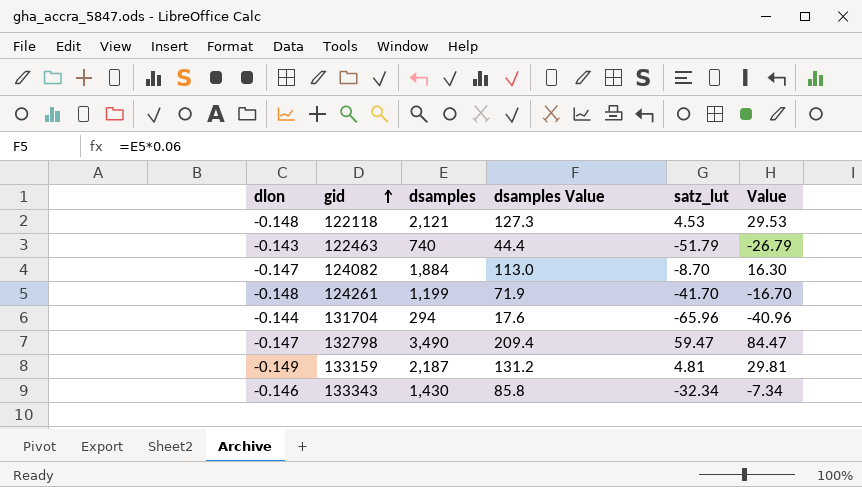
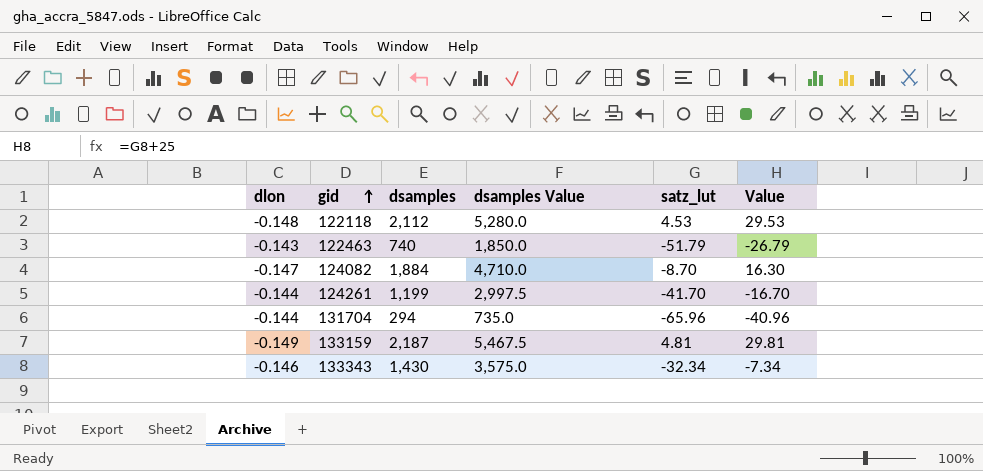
column dsamples Value | formula: [dsamples] * 0.06 -> [dsamples] * 2.5
row 132798: -0.147 | 3,490 | 209.4 | 59.47 | 84.47 -> none
122118 | dsamples: 2,121 -> 2,112
124261 | dlon: -0.148 -> -0.144

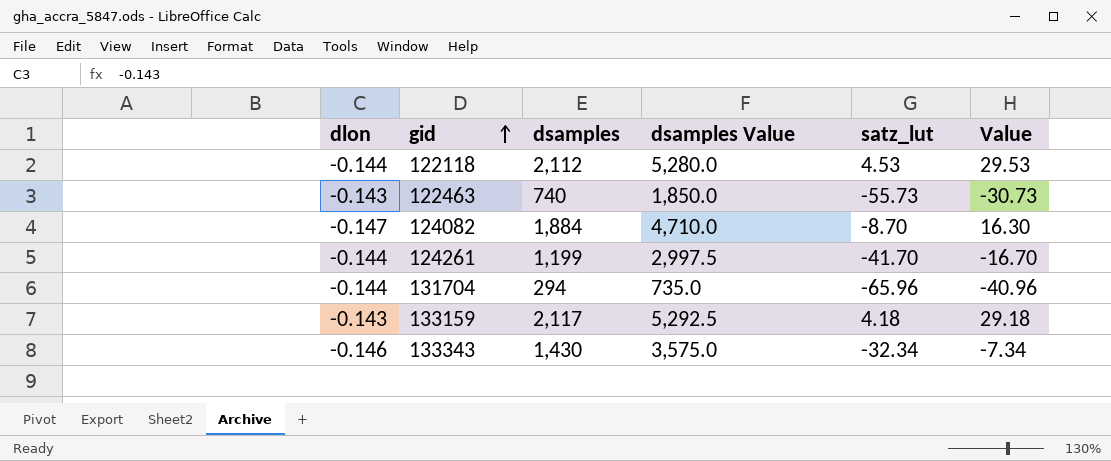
122118 | dlon: -0.148 -> -0.144
122463 | satz_lut: -51.79 -> -55.73
122463 | Value: -26.79 -> -30.73
133159 | dlon: -0.149 -> -0.143
133159 | dsamples: 2,187 -> 2,117
133159 | dsamples Value: 5,467.5 -> 5,292.5
133159 | satz_lut: 4.81 -> 4.18
133159 | Value: 29.81 -> 29.18

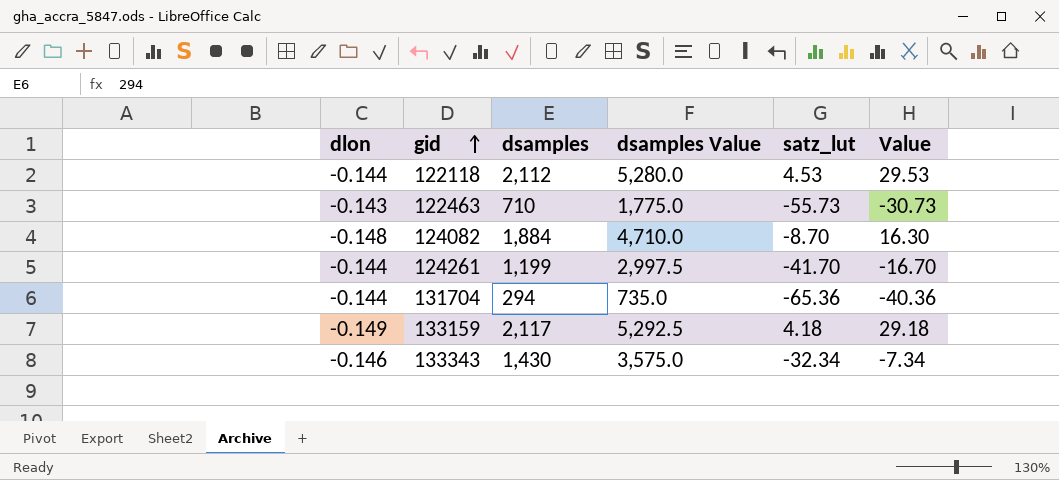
122463 | dsamples: 740 -> 710
122463 | dsamples Value: 1,850.0 -> 1,775.0
124082 | dlon: -0.147 -> -0.148
131704 | satz_lut: -65.96 -> -65.36
131704 | Value: -40.96 -> -40.36
133159 | dlon: -0.143 -> -0.149

